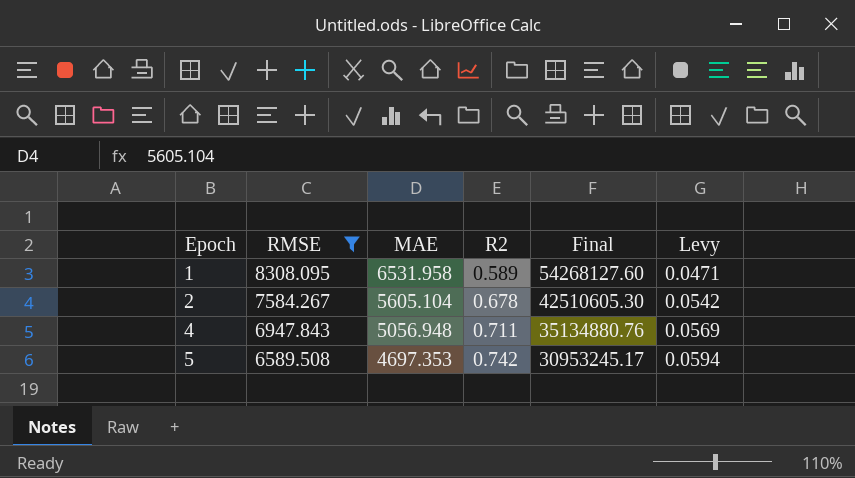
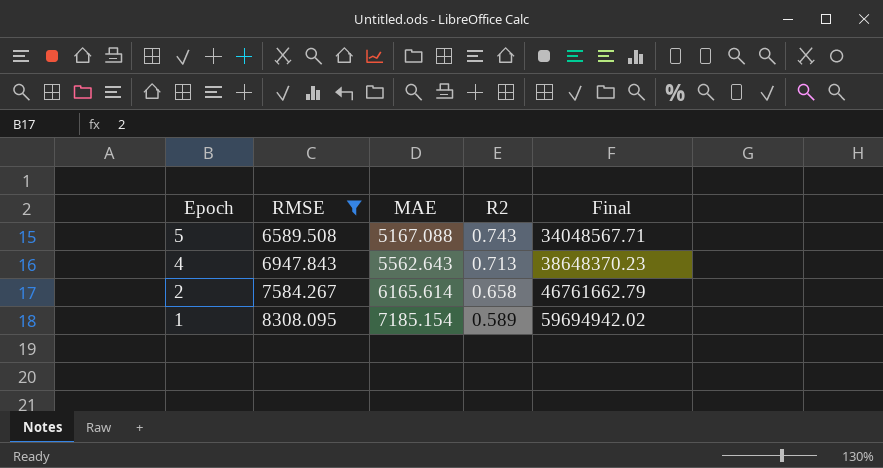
row order: Epoch ascending -> Epoch descending
column Levy | formula: [R2] * 0.08 -> none
5 | MAE: 4697.353 -> 5167.088
5 | R2: 0.742 -> 0.743
5 | Final: 30953245.17 -> 34048567.71
4 | MAE: 5056.948 -> 5562.643
4 | R2: 0.711 -> 0.713
4 | Final: 35134880.76 -> 38648370.23
2 | MAE: 5605.104 -> 6165.614
2 | R2: 0.678 -> 0.658
2 | Final: 42510605.30 -> 46761662.79
1 | MAE: 6531.958 -> 7185.154
1 | Final: 54268127.60 -> 59694942.02

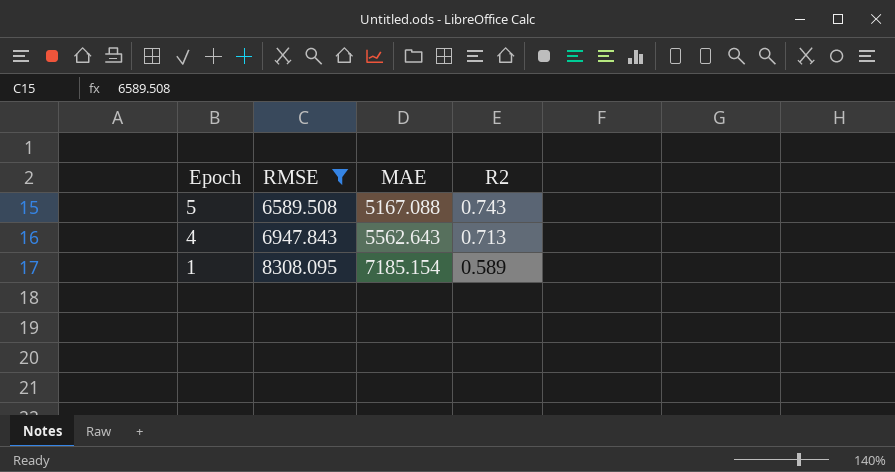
column Final | formula: [RMSE] * [MAE] -> none
row 2: 7584.267 | 6165.614 | 0.658 | 46761662.79 -> none

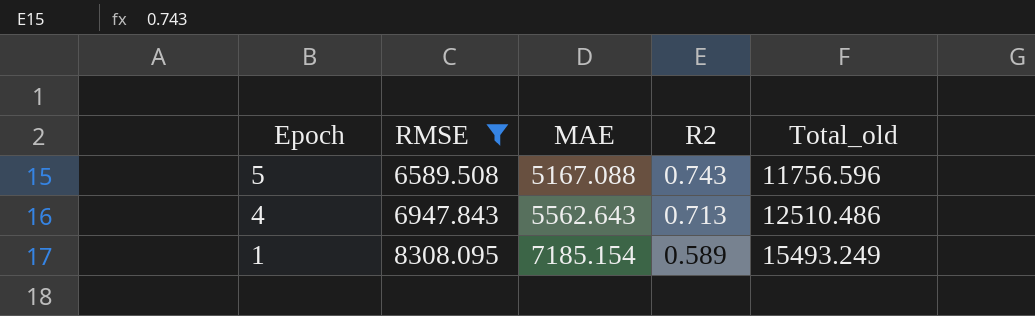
column Total_old | formula: none -> [RMSE] + [MAE]

